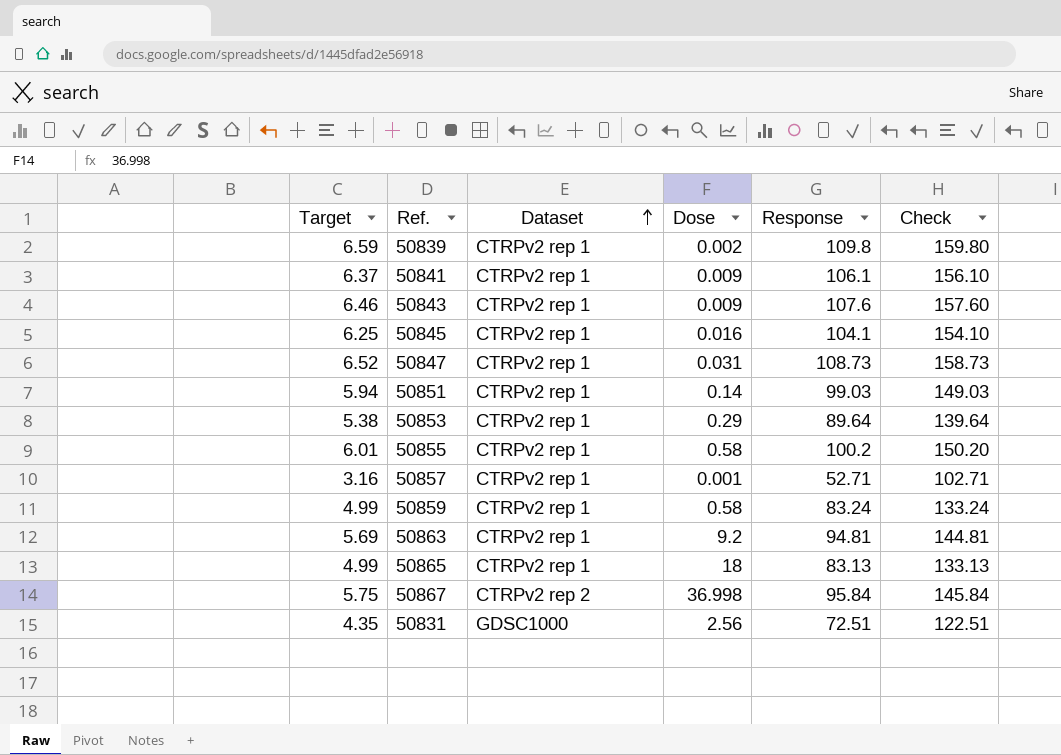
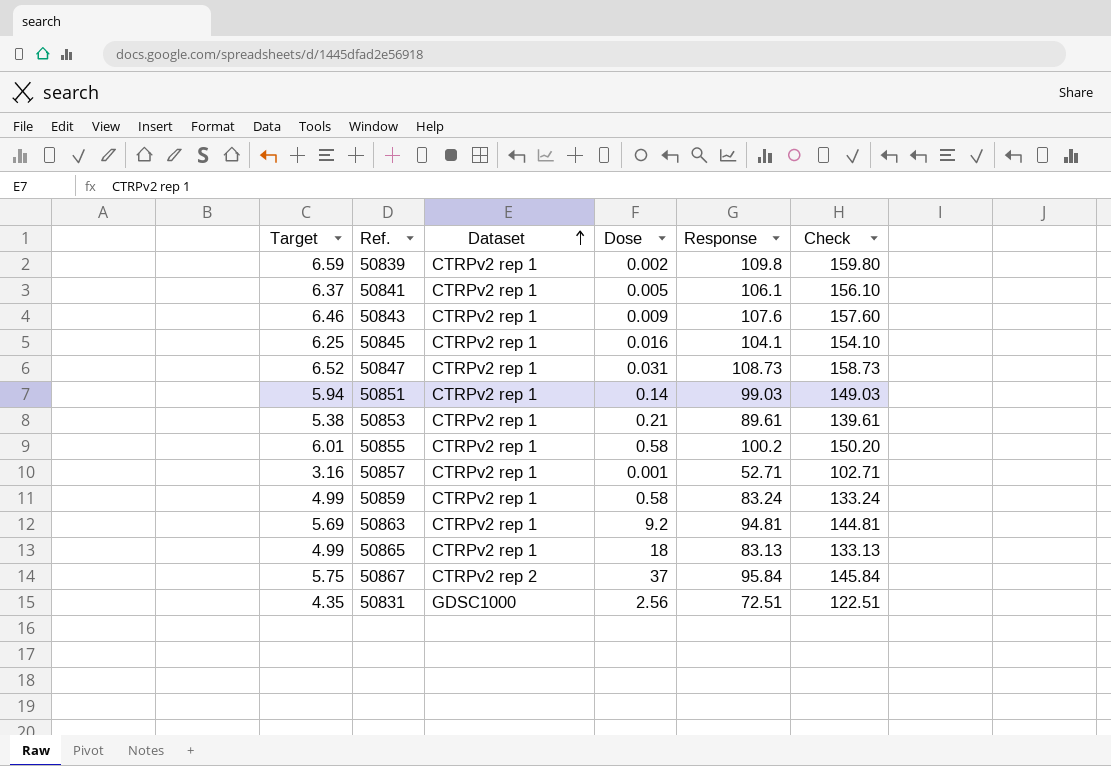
50841 | Dose: 0.009 -> 0.005
50853 | Dose: 0.29 -> 0.21
50853 | Response: 89.64 -> 89.61
50853 | Check: 139.64 -> 139.61
50867 | Dose: 36.998 -> 37

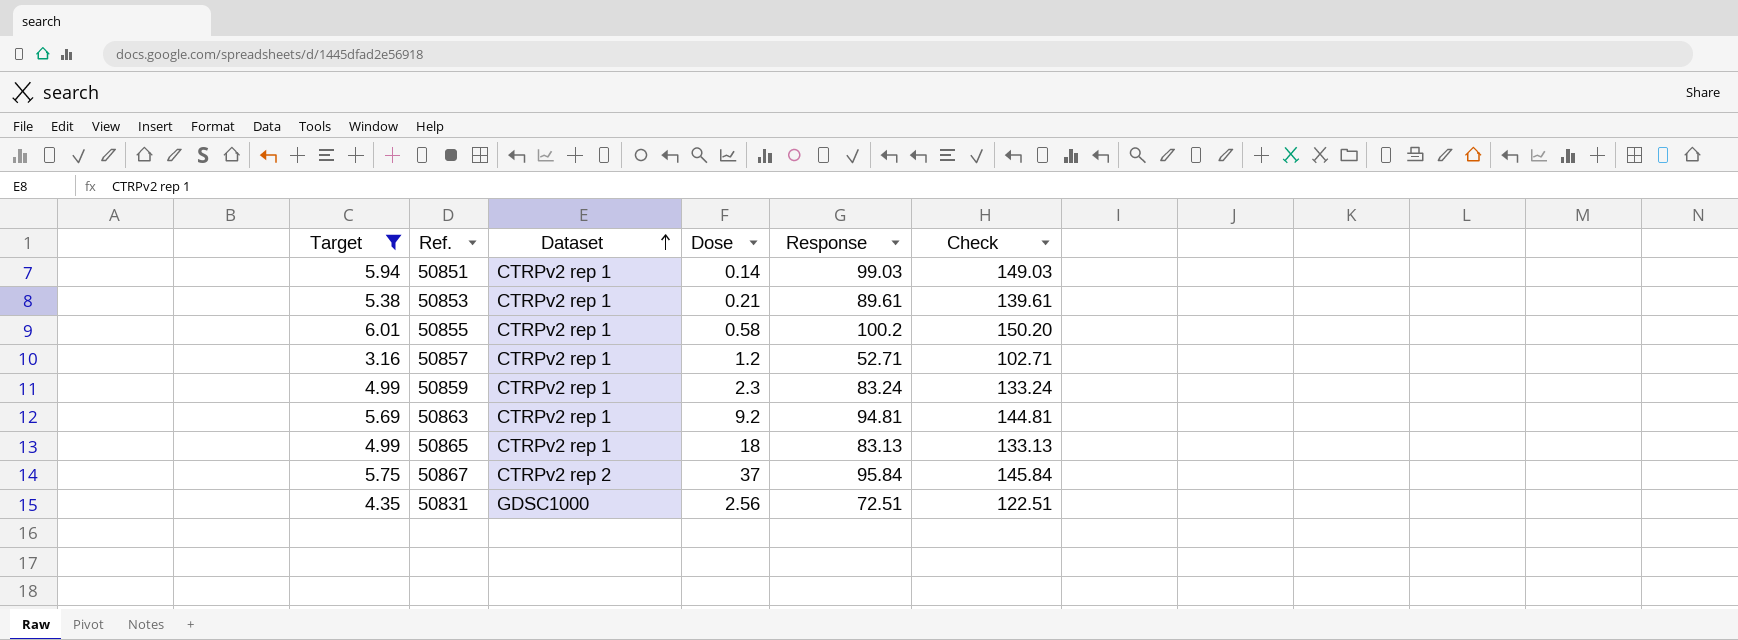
filter: none -> Target <= 6.01
50857 | Dose: 0.001 -> 1.2
50859 | Dose: 0.58 -> 2.3

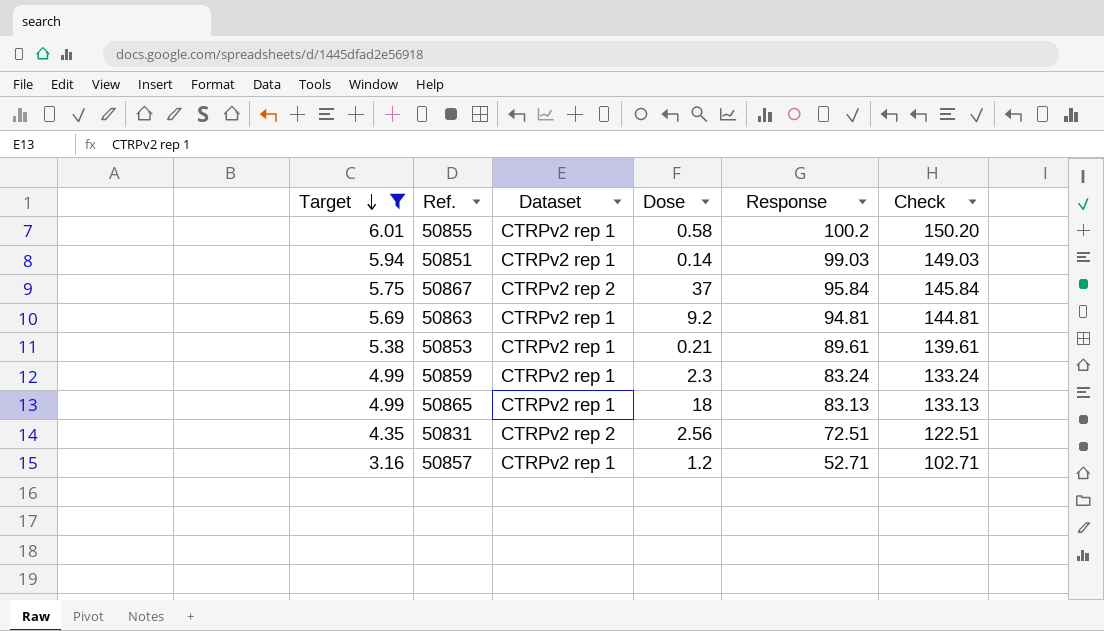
row order: Dataset ascending -> Target descending
50831 | Dataset: GDSC1000 -> CTRPv2 rep 2

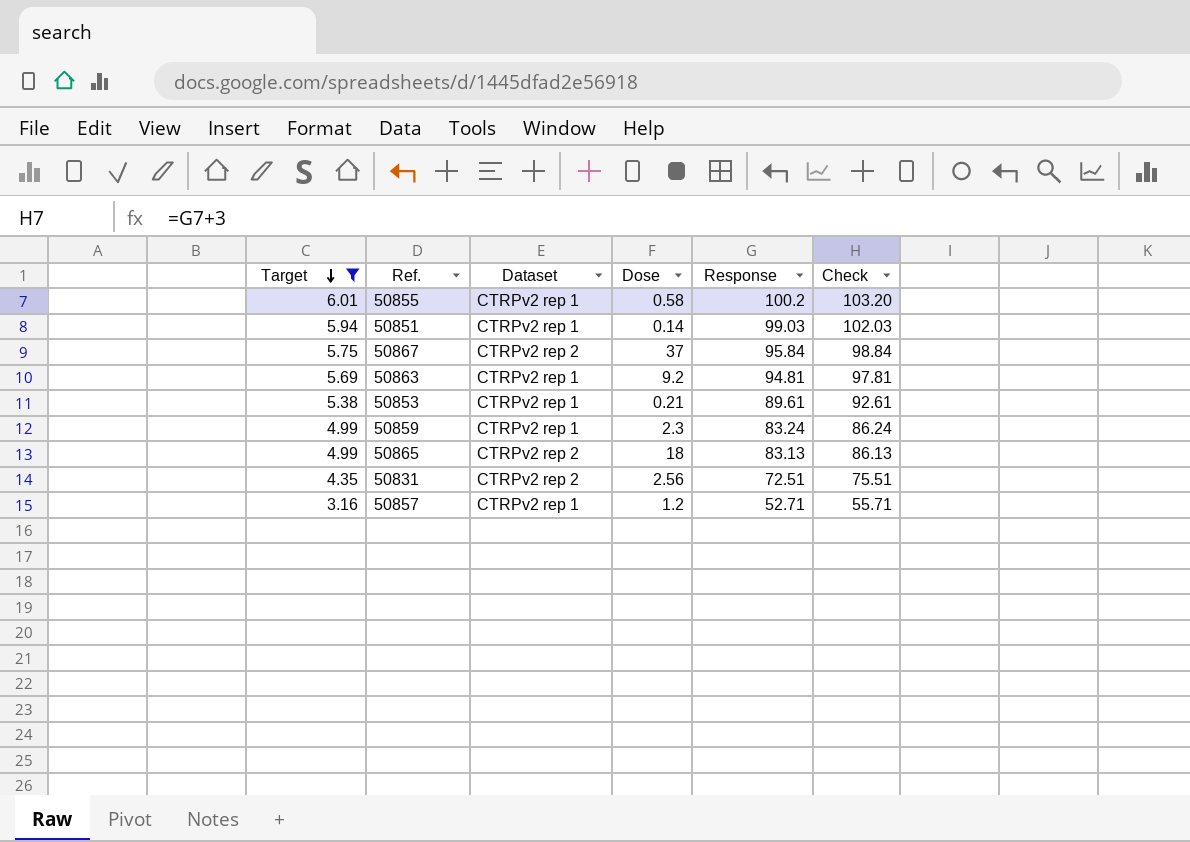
column Check | formula: [Response] + 50 -> [Response] + 3
50865 | Dataset: CTRPv2 rep 1 -> CTRPv2 rep 2

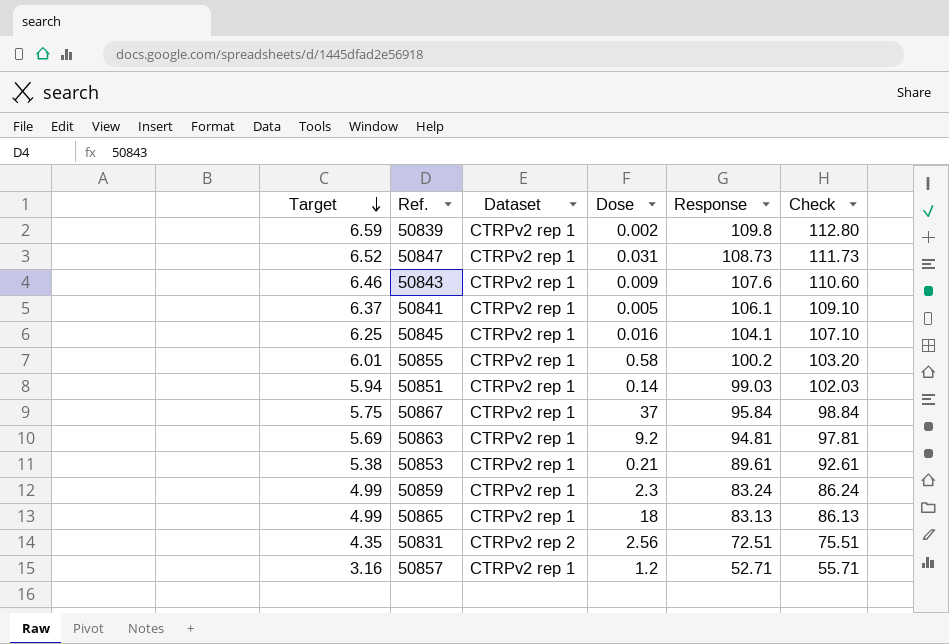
filter: Target <= 6.01 -> none
50867 | Dataset: CTRPv2 rep 2 -> CTRPv2 rep 1
50865 | Dataset: CTRPv2 rep 2 -> CTRPv2 rep 1

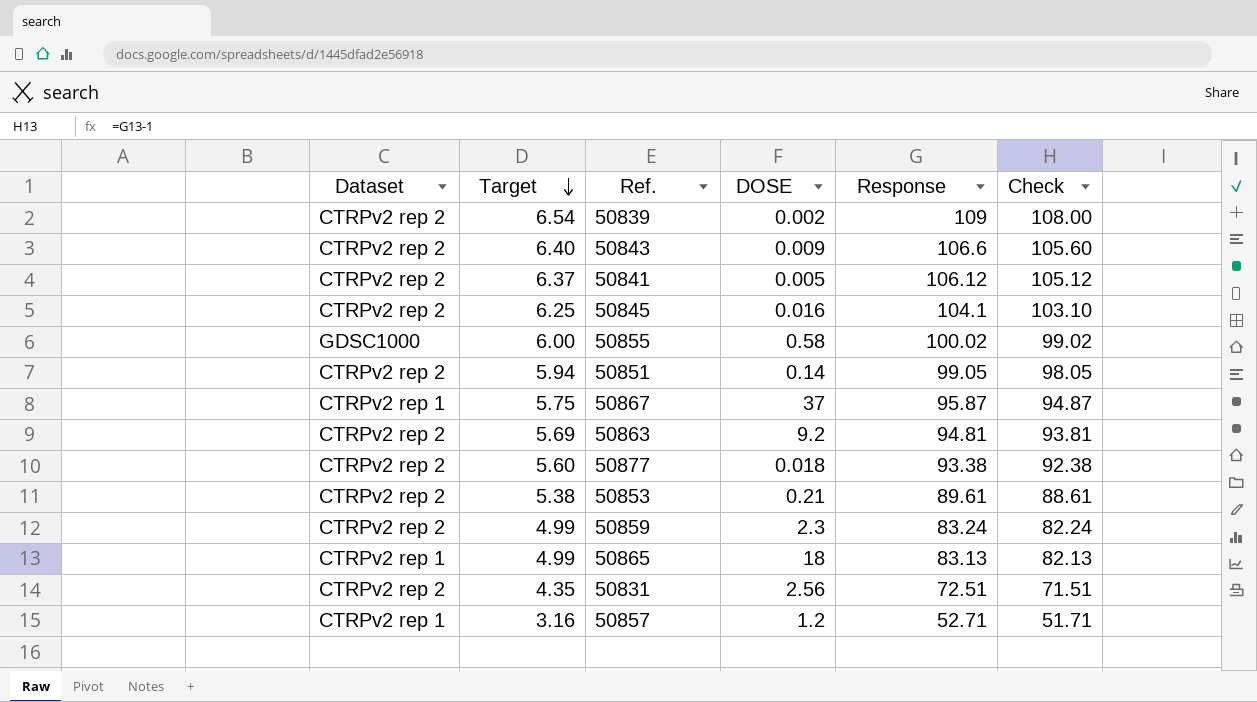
column Dataset | position: 3 -> 1
column name: Dose -> DOSE
column Check | formula: [Response] + 3 -> [Response] - 1
row 50847: 6.52 | CTRPv2 rep 1 | 0.031 | 108.73 | 111.73 -> none
50839 | Dataset: CTRPv2 rep 1 -> CTRPv2 rep 2
50839 | Target: 6.59 -> 6.54
50839 | Response: 109.8 -> 109
50843 | Dataset: CTRPv2 rep 1 -> CTRPv2 rep 2
50843 | Target: 6.46 -> 6.40
50843 | Response: 107.6 -> 106.6
50841 | Dataset: CTRPv2 rep 1 -> CTRPv2 rep 2
50841 | Response: 106.1 -> 106.12
50845 | Dataset: CTRPv2 rep 1 -> CTRPv2 rep 2
50855 | Dataset: CTRPv2 rep 1 -> GDSC1000
50855 | Target: 6.01 -> 6.00
50855 | Response: 100.2 -> 100.02
50851 | Dataset: CTRPv2 rep 1 -> CTRPv2 rep 2
50851 | Response: 99.03 -> 99.05
50867 | Response: 95.84 -> 95.87
50863 | Dataset: CTRPv2 rep 1 -> CTRPv2 rep 2
row 50877: none -> CTRPv2 rep 2 | 5.60 | 0.018 | 93.38 | 92.38
50853 | Dataset: CTRPv2 rep 1 -> CTRPv2 rep 2
50859 | Dataset: CTRPv2 rep 1 -> CTRPv2 rep 2

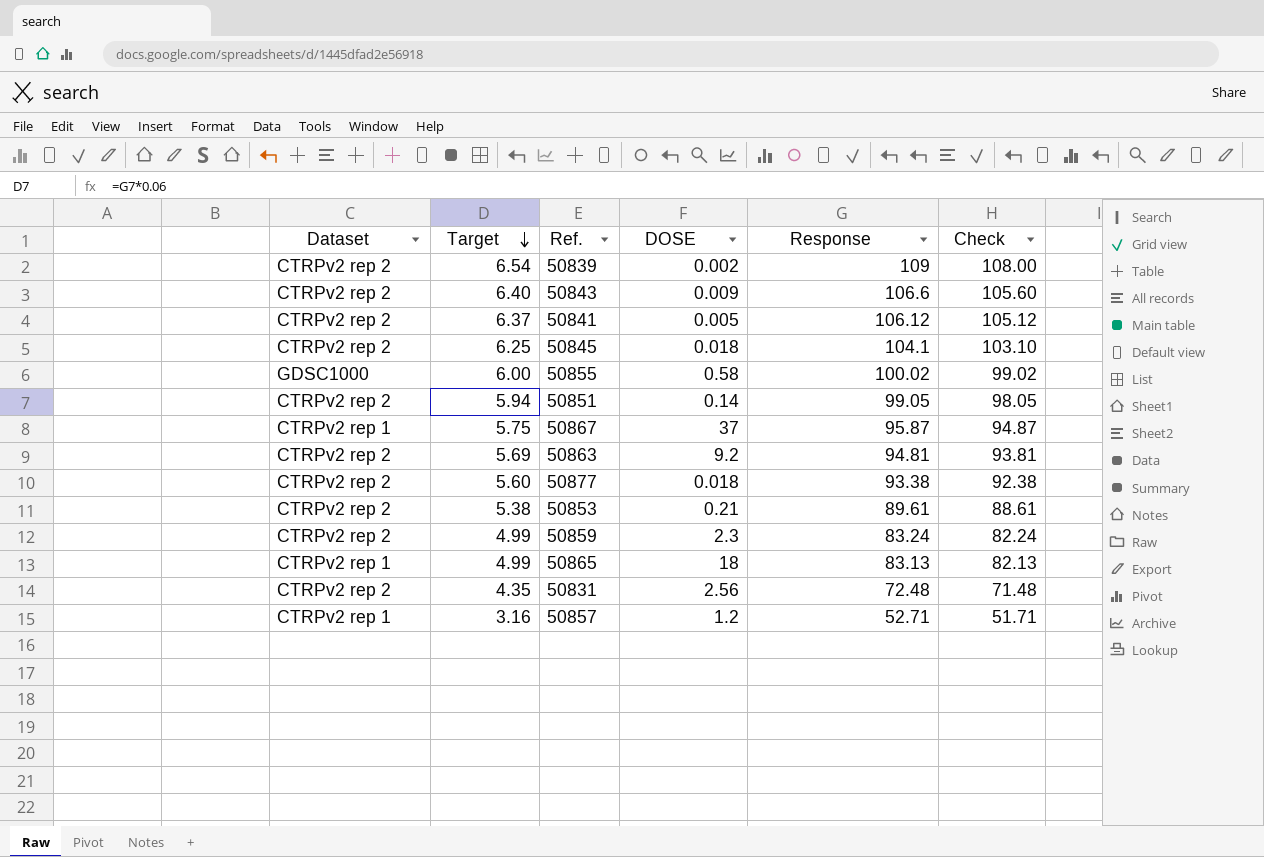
50845 | DOSE: 0.016 -> 0.018
50831 | Response: 72.51 -> 72.48
50831 | Check: 71.51 -> 71.48

